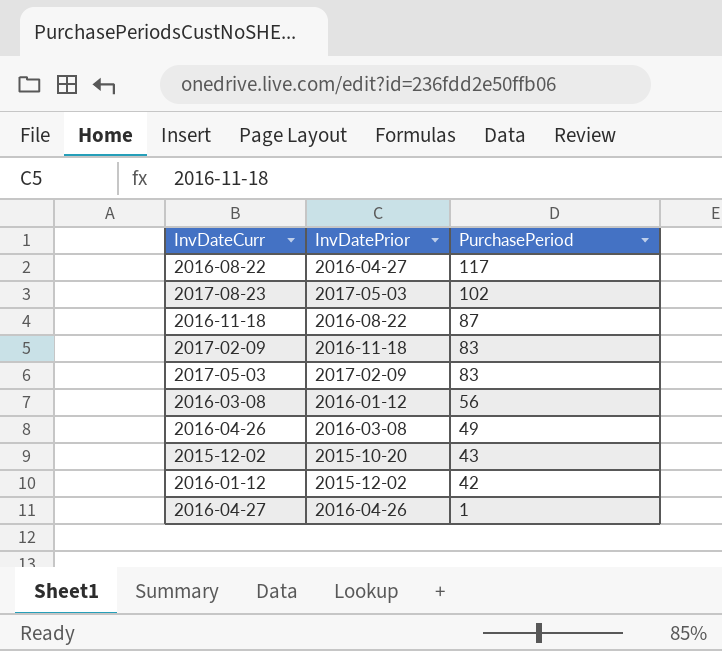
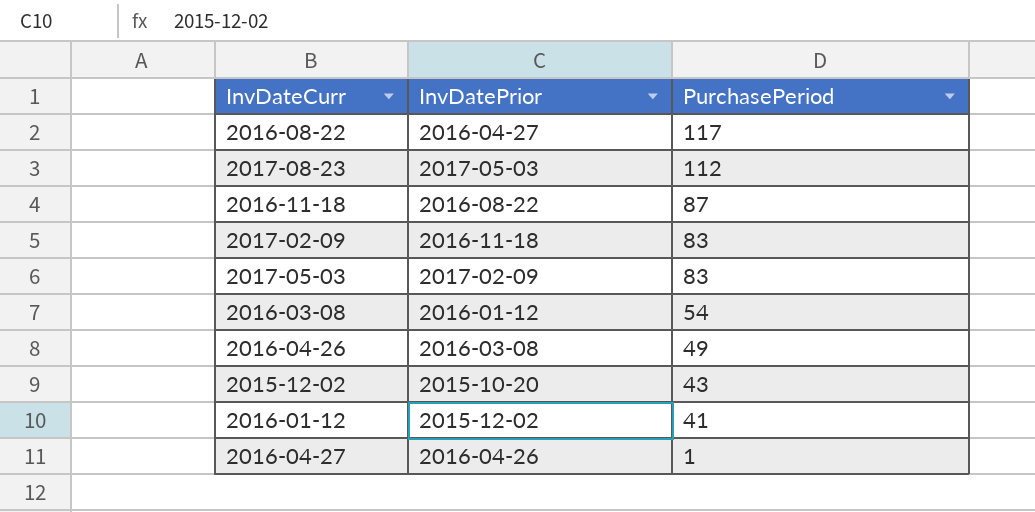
2017-08-23 | PurchasePeriod: 102 -> 112
2016-03-08 | PurchasePeriod: 56 -> 54
2016-01-12 | PurchasePeriod: 42 -> 41

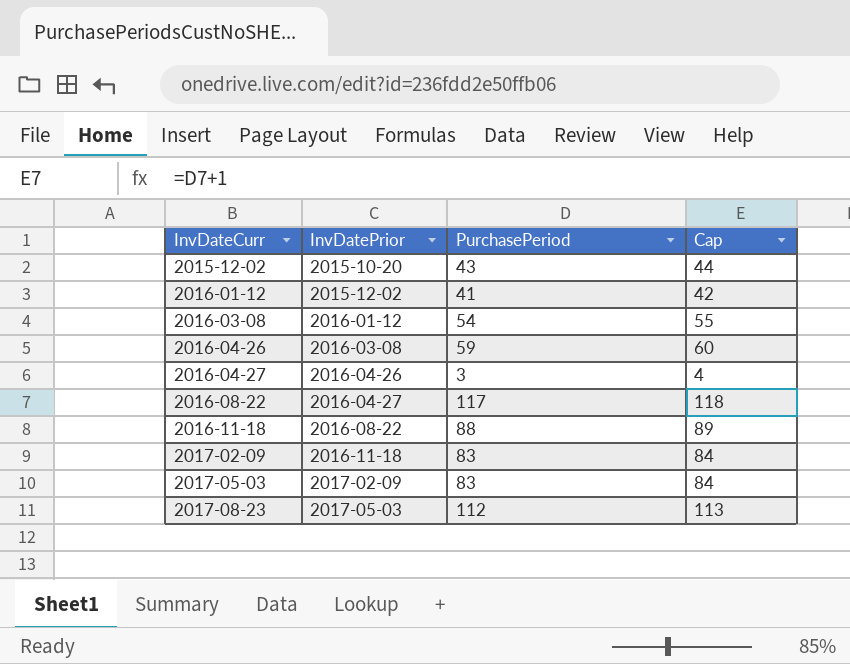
row order: PurchasePeriod descending -> InvDateCurr ascending
column Cap | formula: none -> [PurchasePeriod] + 1
2016-04-26 | PurchasePeriod: 49 -> 59
2016-04-27 | PurchasePeriod: 1 -> 3
2016-11-18 | PurchasePeriod: 87 -> 88

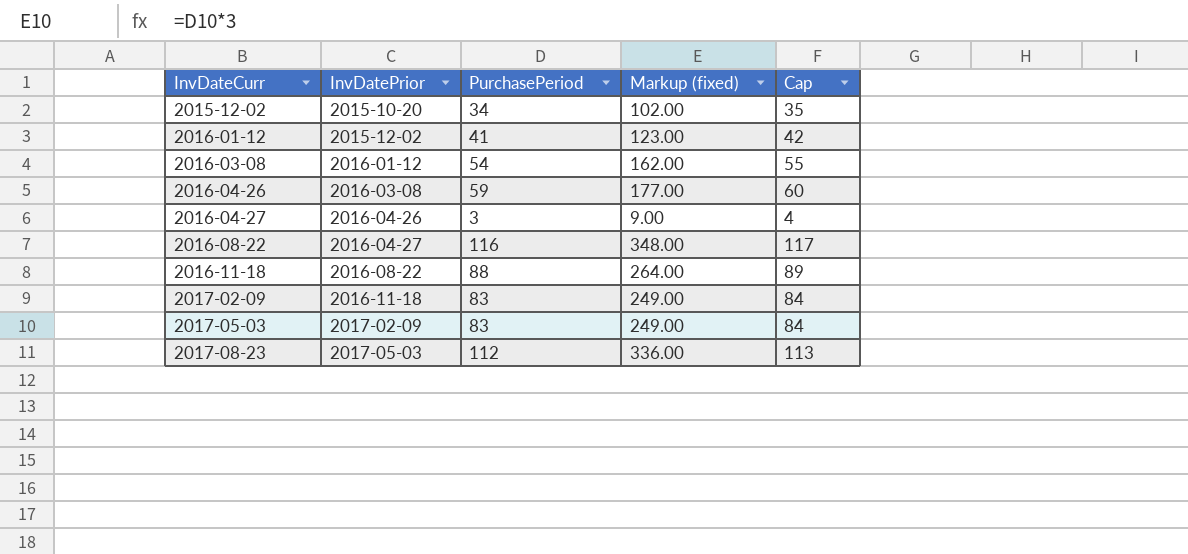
column Markup (fixed) | formula: none -> [PurchasePeriod] * 3
2015-12-02 | PurchasePeriod: 43 -> 34
2015-12-02 | Cap: 44 -> 35
2016-08-22 | PurchasePeriod: 117 -> 116
2016-08-22 | Cap: 118 -> 117

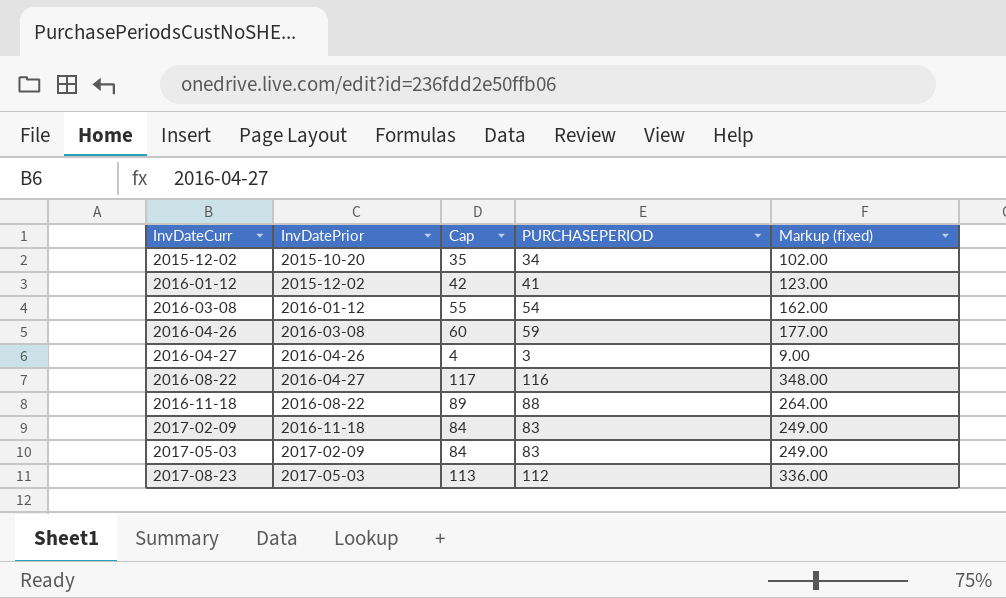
column Cap | position: 5 -> 3
column name: PurchasePeriod -> PURCHASEPERIOD

